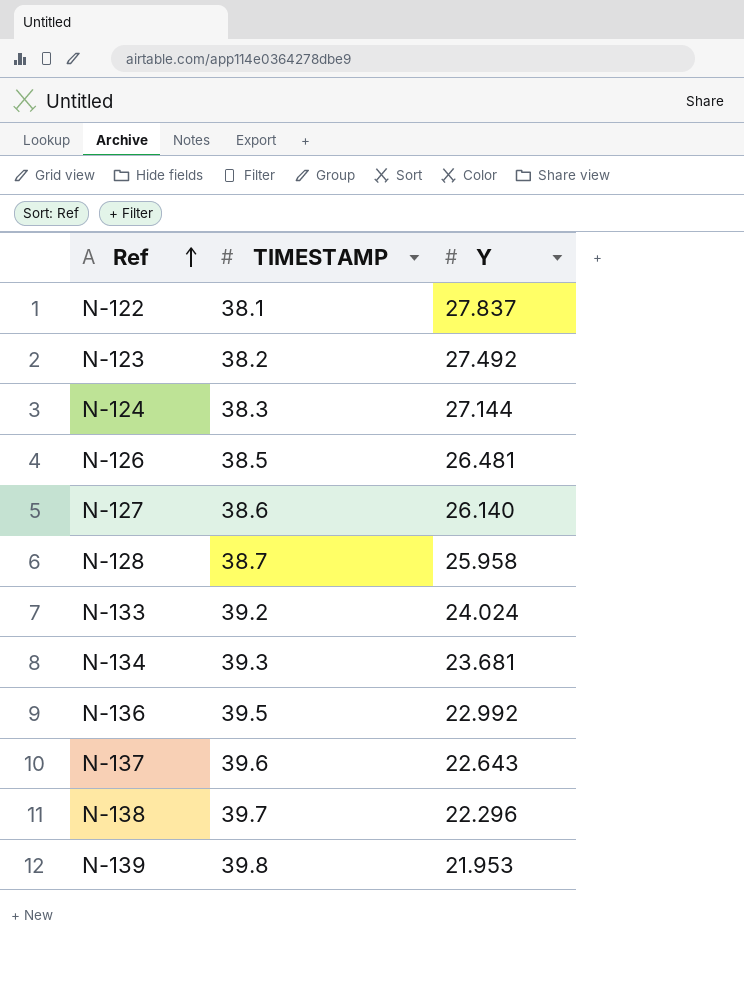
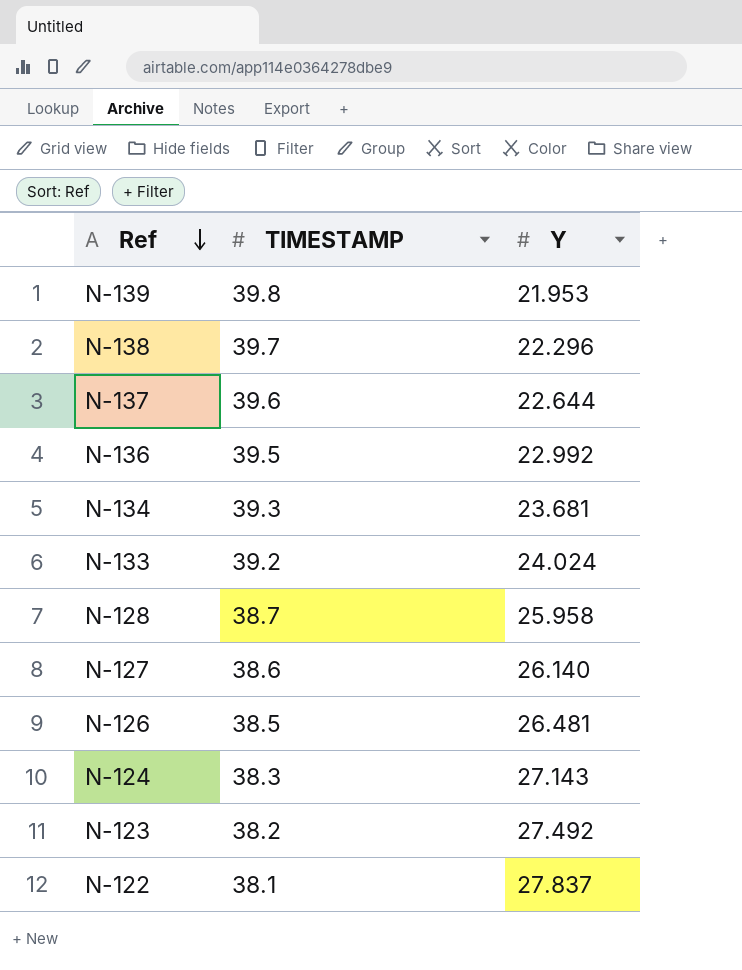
row order: Ref ascending -> Ref descending
N-137 | Y: 22.643 -> 22.644
N-124 | Y: 27.144 -> 27.143

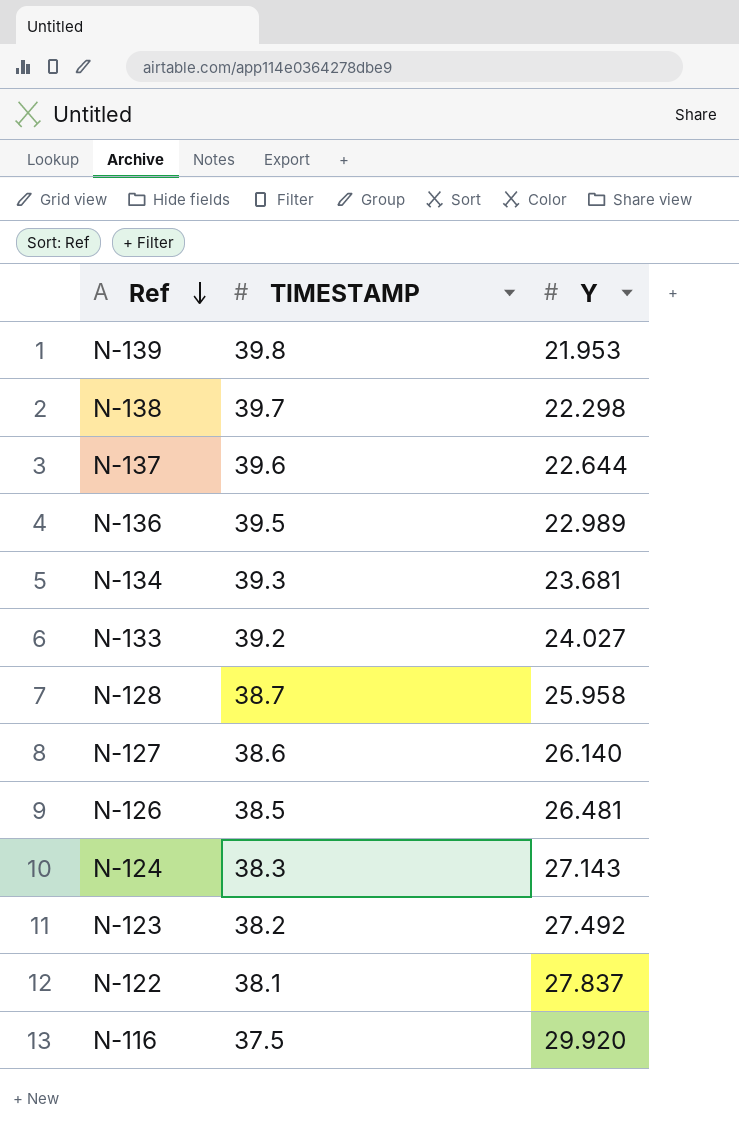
N-138 | Y: 22.296 -> 22.298
N-136 | Y: 22.992 -> 22.989
N-133 | Y: 24.024 -> 24.027
row N-116: none -> 37.5 | 29.920

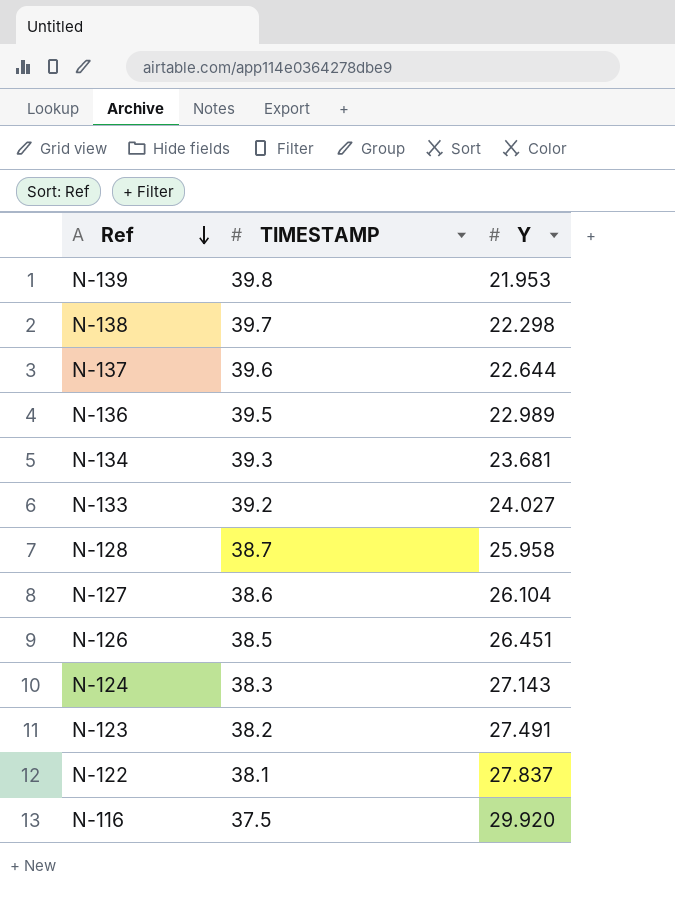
N-127 | Y: 26.140 -> 26.104
N-126 | Y: 26.481 -> 26.451
N-123 | Y: 27.492 -> 27.491

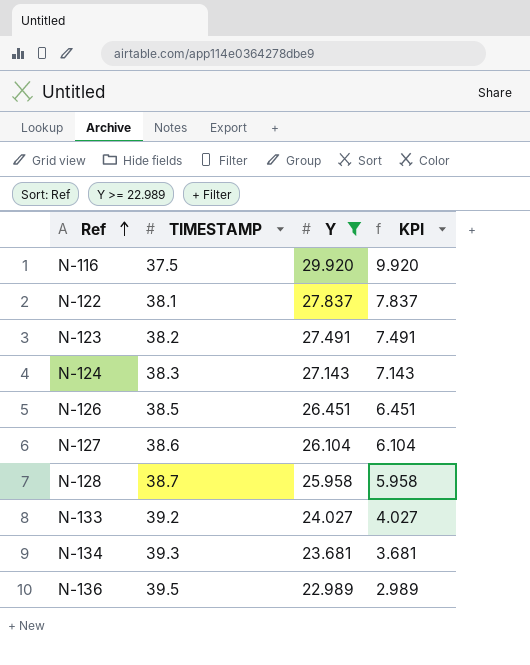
filter: none -> Y >= 22.989
row order: Ref descending -> Ref ascending
column KPI | formula: none -> [Y] - 20

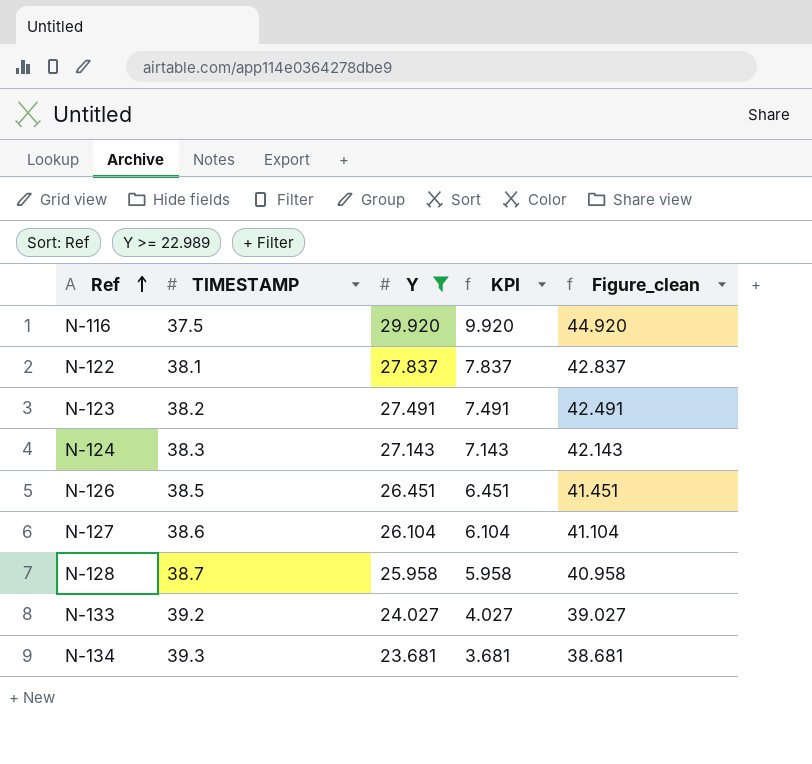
column Figure_clean | formula: none -> [Y] + 15
row N-136: 39.5 | 22.989 | 2.989 -> none

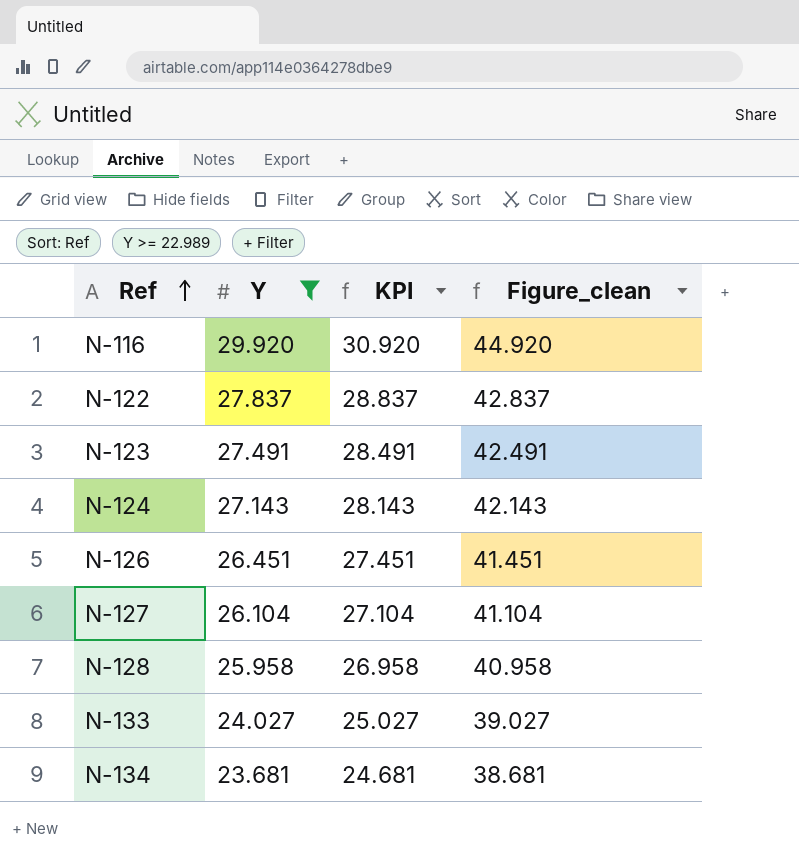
column TIMESTAMP | position: 2 -> none
column KPI | formula: [Y] - 20 -> [Y] + 1

